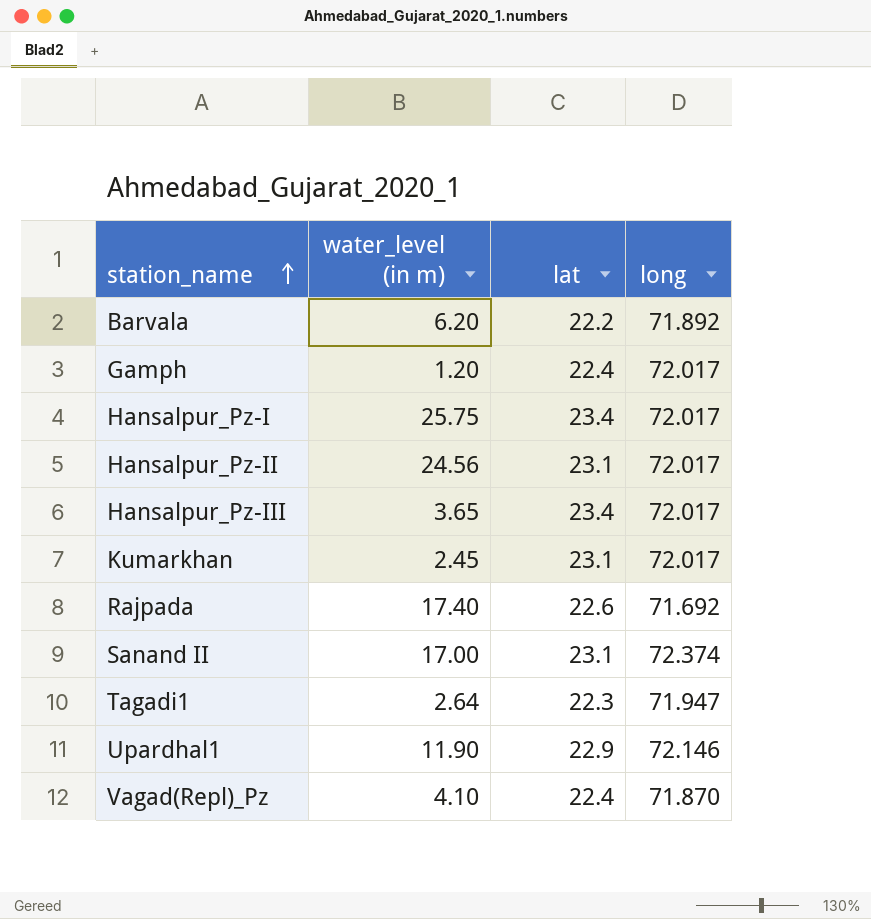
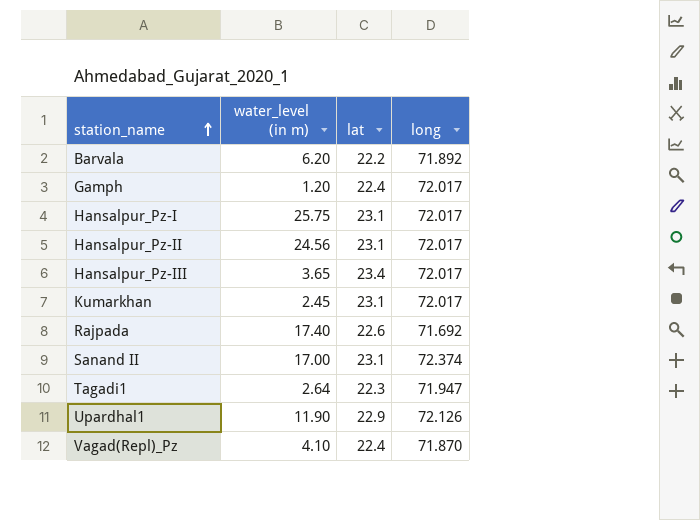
Hansalpur_Pz-I | lat: 23.4 -> 23.1
Upardhal1 | long: 72.146 -> 72.126

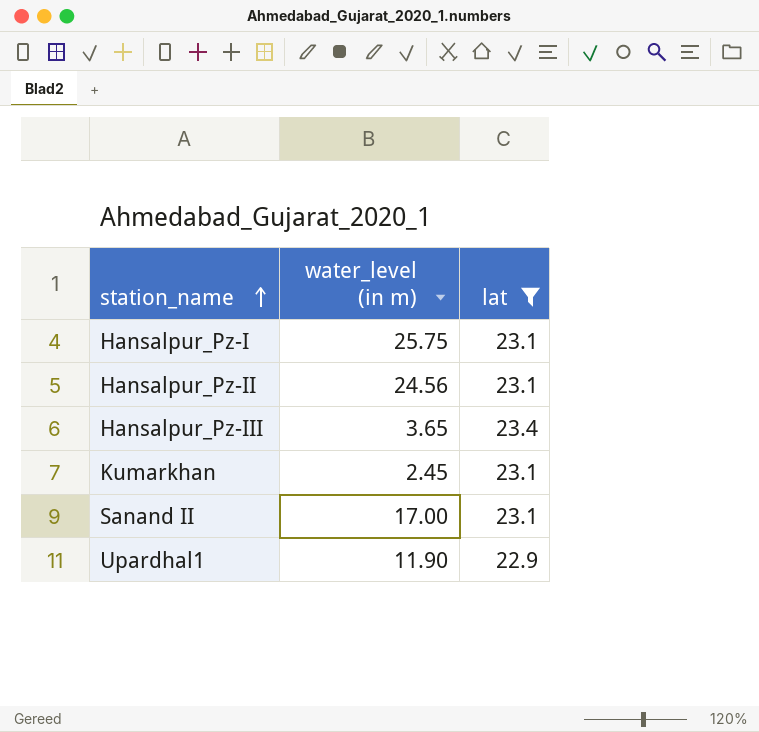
filter: none -> lat >= 22.9
column long | position: 4 -> none

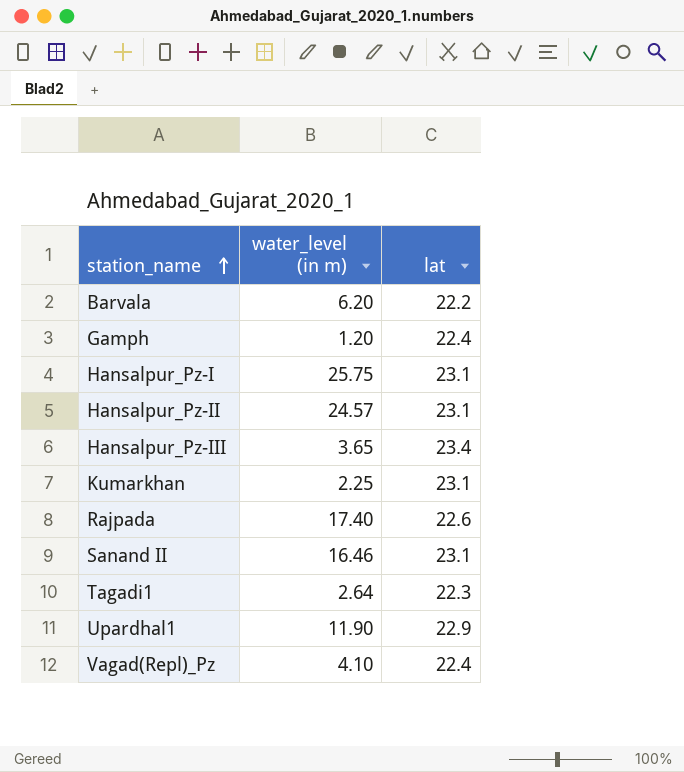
filter: lat >= 22.9 -> none
Hansalpur_Pz-II | water_level (in m): 24.56 -> 24.57
Kumarkhan | water_level (in m): 2.45 -> 2.25
Sanand II | water_level (in m): 17.00 -> 16.46

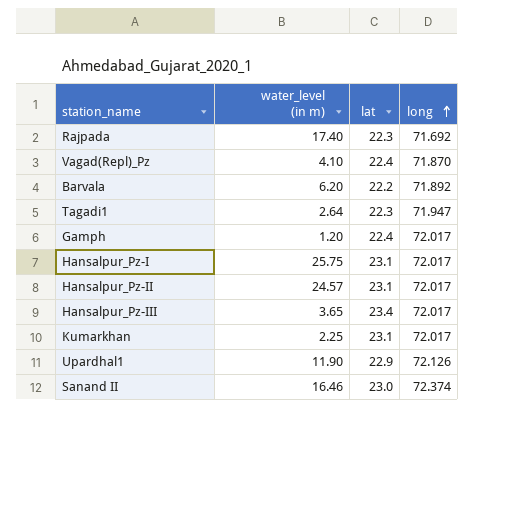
row order: station_name ascending -> long ascending
column long | position: none -> 4
Rajpada | lat: 22.6 -> 22.3
Sanand II | lat: 23.1 -> 23.0

